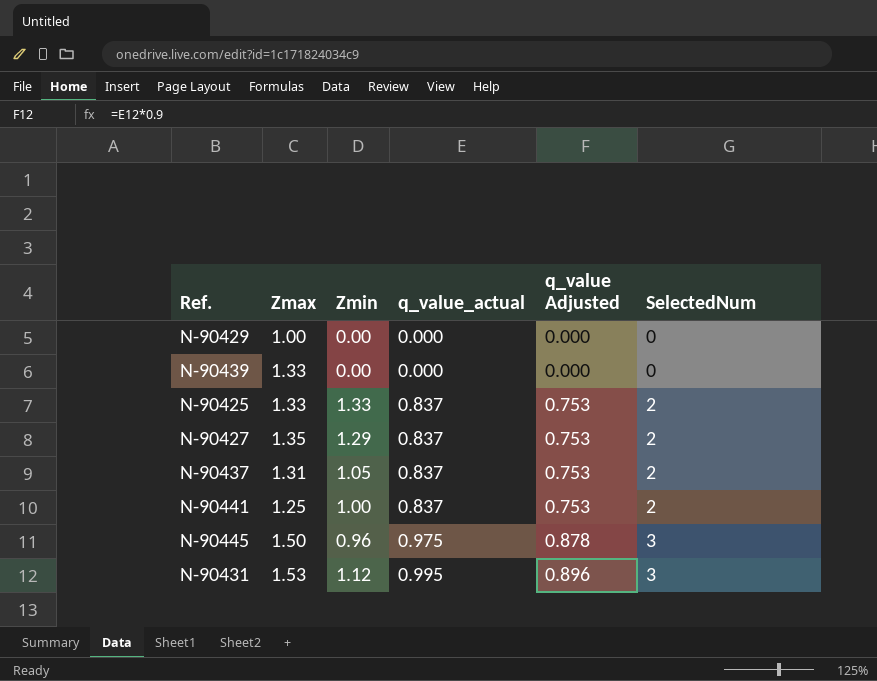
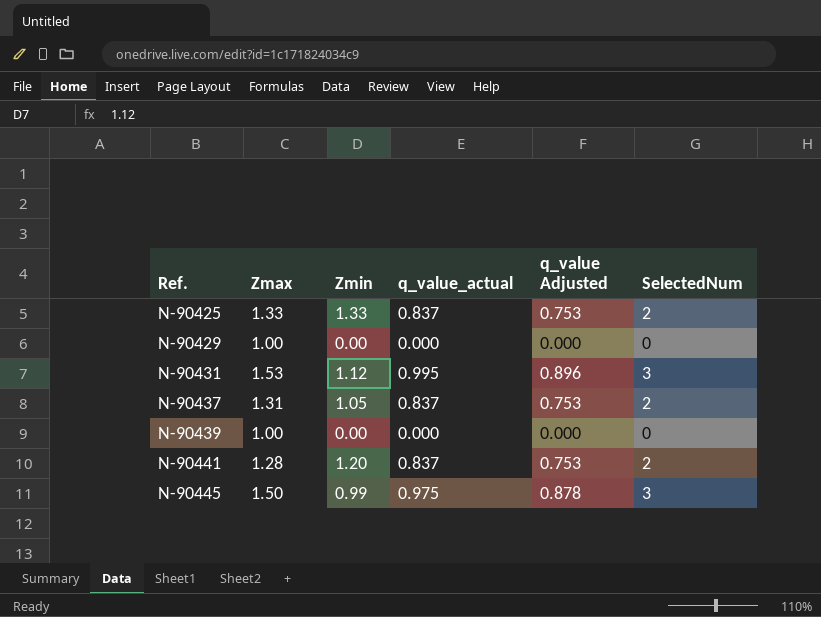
row order: q_value_actual ascending -> Ref. ascending
row N-90427: 1.35 | 1.29 | 0.837 | 0.753 | 2 -> none
N-90439 | Zmax: 1.33 -> 1.00
N-90441 | Zmax: 1.25 -> 1.28
N-90441 | Zmin: 1.00 -> 1.20
N-90445 | Zmin: 0.96 -> 0.99

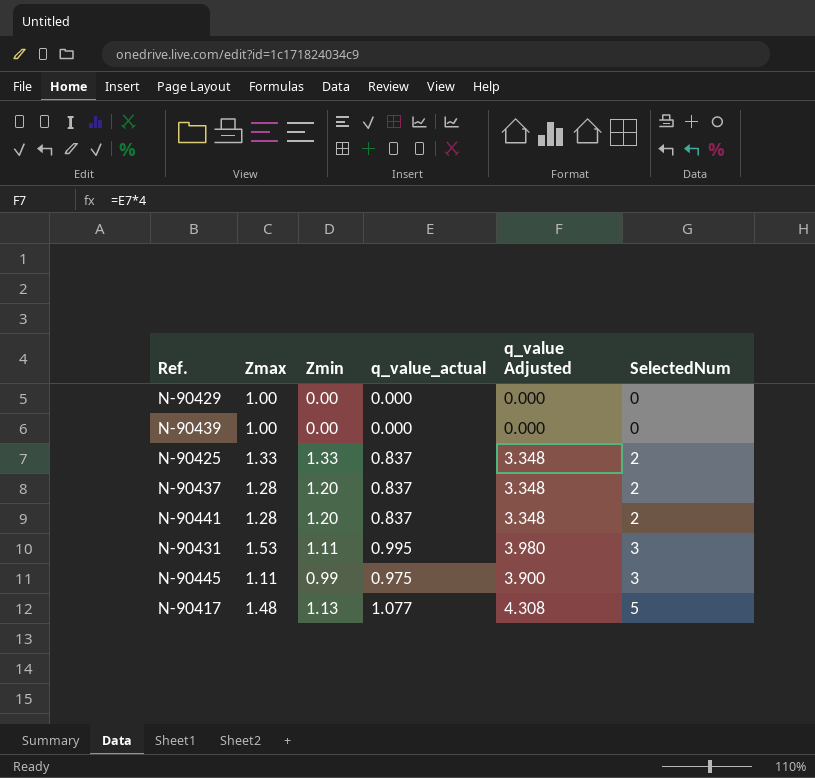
row order: Ref. ascending -> SelectedNum ascending
column q_value Adjusted | formula: [q_value_actual] * 0.9 -> [q_value_actual] * 4
N-90437 | Zmax: 1.31 -> 1.28
N-90437 | Zmin: 1.05 -> 1.20
N-90431 | Zmin: 1.12 -> 1.11
N-90445 | Zmax: 1.50 -> 1.11
row N-90417: none -> 1.48 | 1.13 | 1.077 | 4.308 | 5

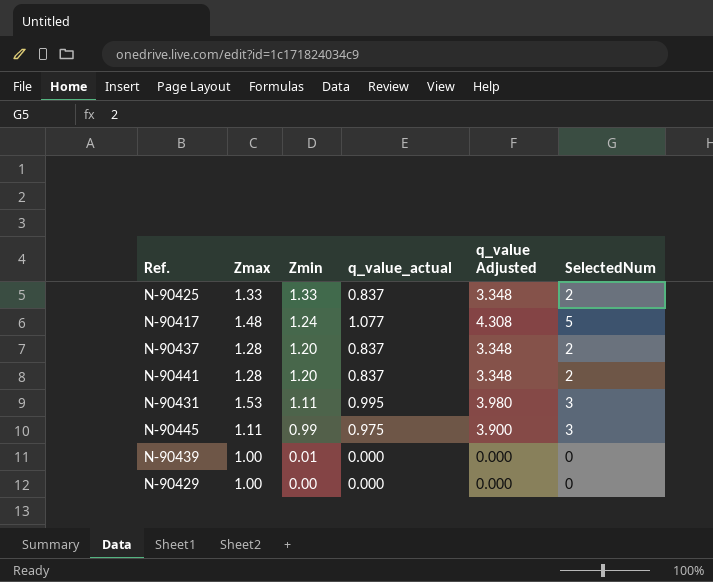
row order: SelectedNum ascending -> Zmin descending
N-90417 | Zmin: 1.13 -> 1.24
N-90439 | Zmin: 0.00 -> 0.01

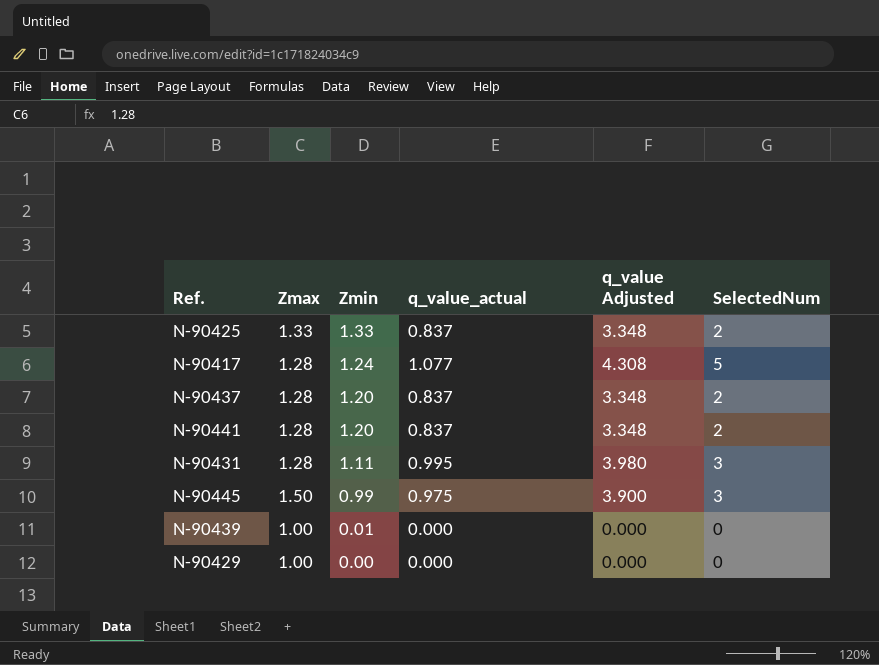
N-90417 | Zmax: 1.48 -> 1.28
N-90431 | Zmax: 1.53 -> 1.28
N-90445 | Zmax: 1.11 -> 1.50

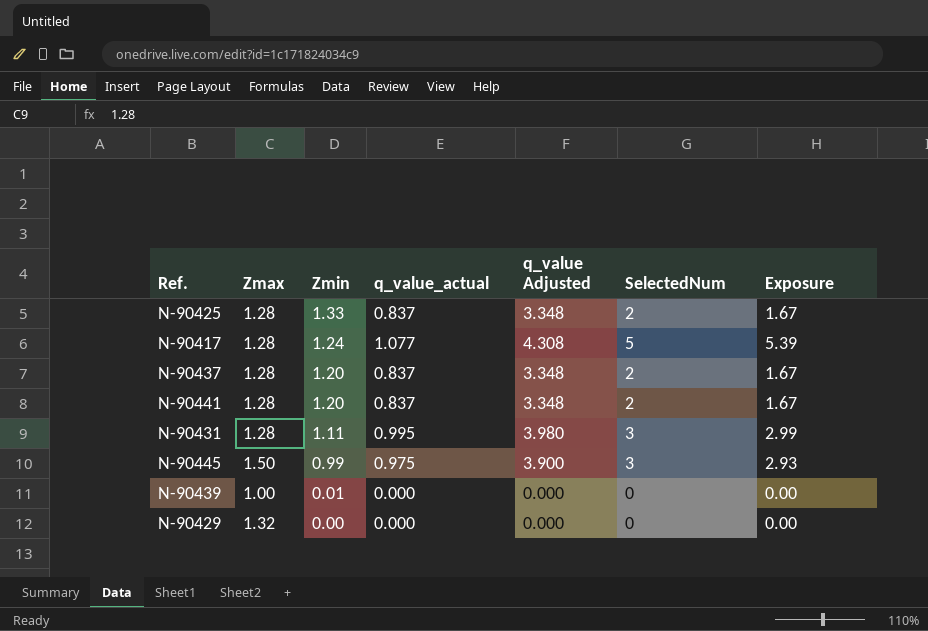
column Exposure | formula: none -> [q_value_actual] * [SelectedNum]
N-90425 | Zmax: 1.33 -> 1.28
N-90429 | Zmax: 1.00 -> 1.32

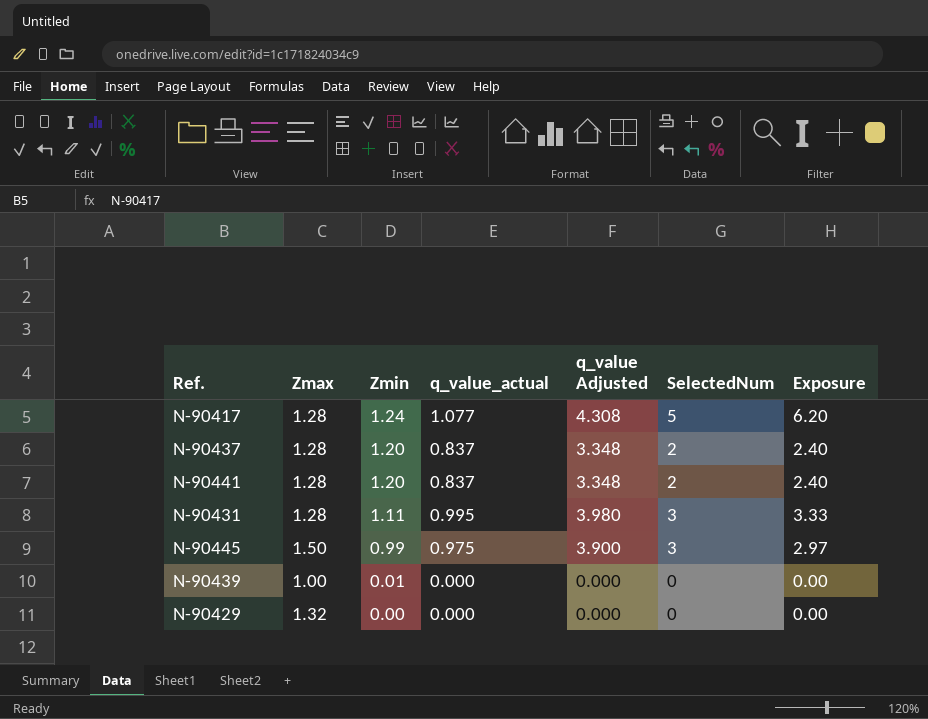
column Exposure | formula: [q_value_actual] * [SelectedNum] -> [Zmin] * [SelectedNum]
row N-90425: 1.28 | 1.33 | 0.837 | 3.348 | 2 | 1.67 -> none

